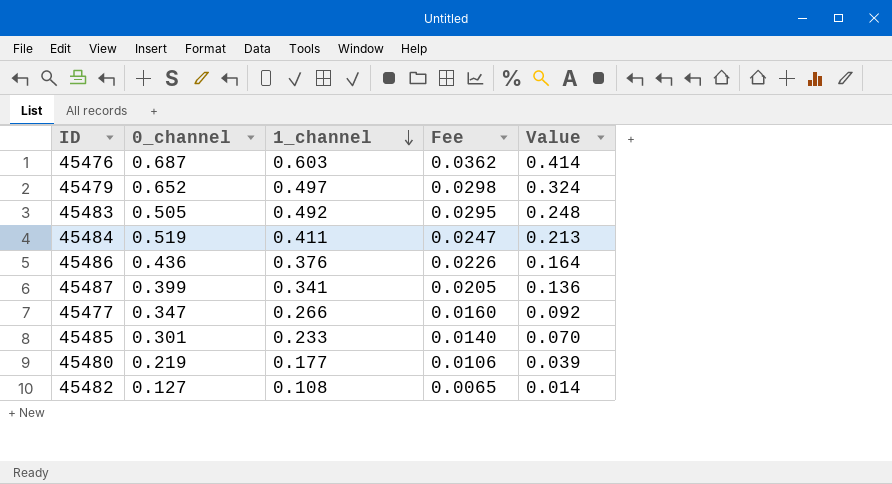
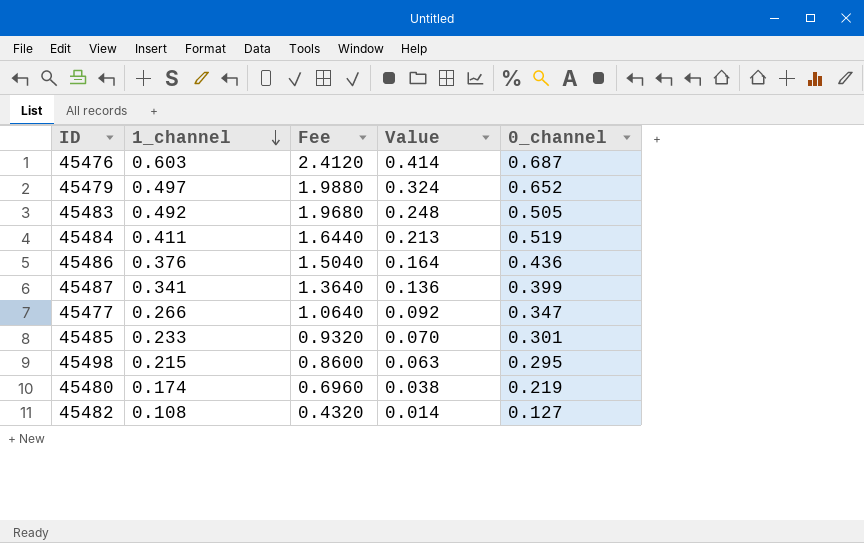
column Fee | formula: [1_channel] * 0.06 -> [1_channel] * 4
column 0_channel | position: 2 -> 5
row 45498: none -> 0.215 | 0.8600 | 0.063 | 0.295
45480 | 1_channel: 0.177 -> 0.174
45480 | Value: 0.039 -> 0.038

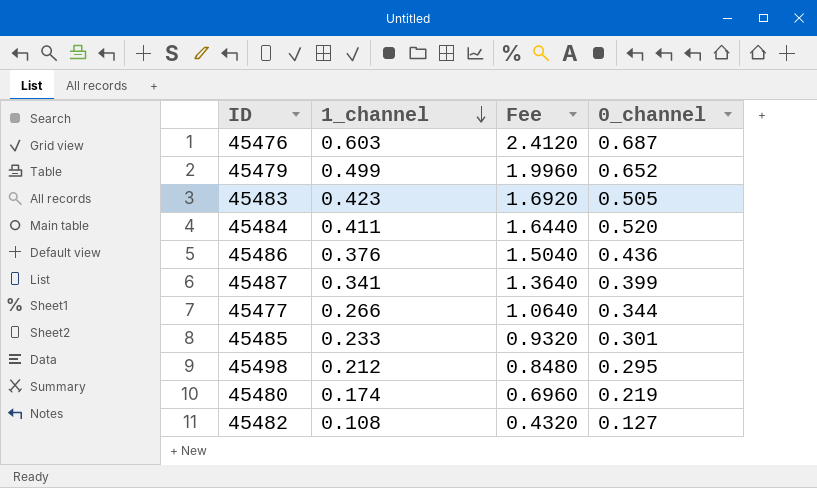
column Value | formula: [1_channel] * [0_channel] -> none
45479 | 1_channel: 0.497 -> 0.499
45479 | Fee: 1.9880 -> 1.9960
45483 | 1_channel: 0.492 -> 0.423
45483 | Fee: 1.9680 -> 1.6920
45484 | 0_channel: 0.519 -> 0.520
45477 | 0_channel: 0.347 -> 0.344
45498 | 1_channel: 0.215 -> 0.212
45498 | Fee: 0.8600 -> 0.8480

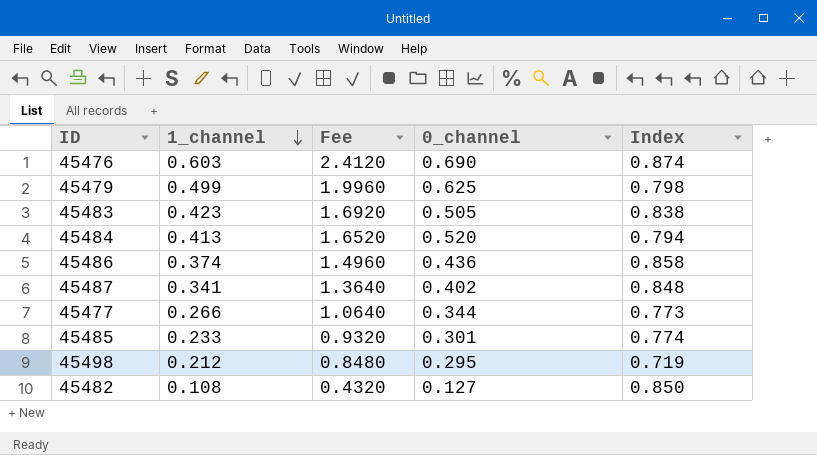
column Index | formula: none -> [1_channel] / [0_channel]
row 45480: 0.174 | 0.6960 | 0.219 -> none
45476 | 0_channel: 0.687 -> 0.690
45479 | 0_channel: 0.652 -> 0.625
45484 | 1_channel: 0.411 -> 0.413
45484 | Fee: 1.6440 -> 1.6520
45486 | 1_channel: 0.376 -> 0.374
45486 | Fee: 1.5040 -> 1.4960
45487 | 0_channel: 0.399 -> 0.402

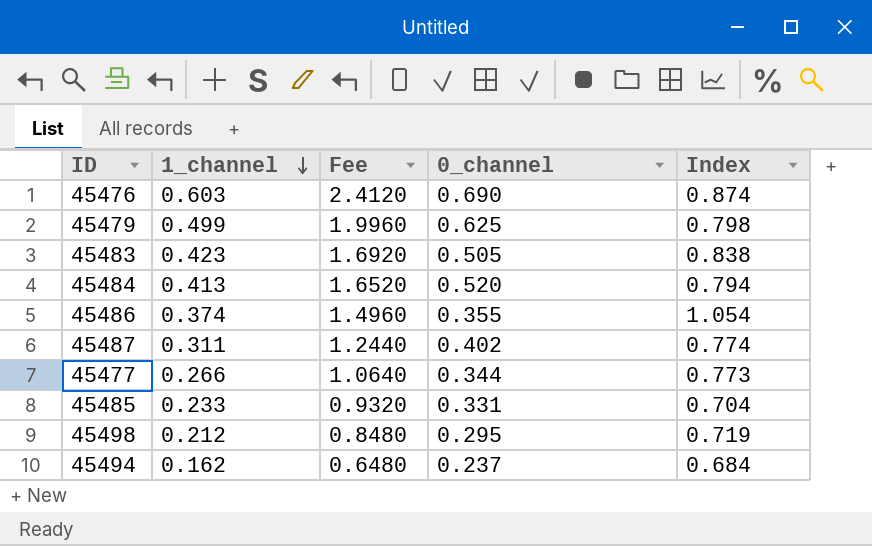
row 45482: 0.108 | 0.4320 | 0.127 | 0.850 -> none
45486 | 0_channel: 0.436 -> 0.355
45486 | Index: 0.858 -> 1.054
45487 | 1_channel: 0.341 -> 0.311
45487 | Fee: 1.3640 -> 1.2440
45487 | Index: 0.848 -> 0.774
45485 | 0_channel: 0.301 -> 0.331
45485 | Index: 0.774 -> 0.704
row 45494: none -> 0.162 | 0.6480 | 0.237 | 0.684

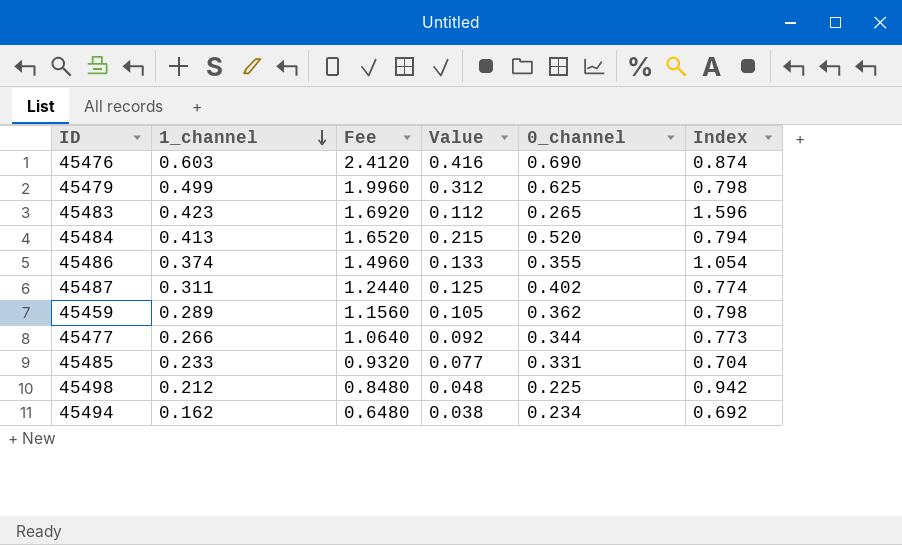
column Value | formula: none -> [1_channel] * [0_channel]
45483 | 0_channel: 0.505 -> 0.265
45483 | Index: 0.838 -> 1.596
row 45459: none -> 0.289 | 1.1560 | 0.105 | 0.362 | 0.798
45498 | 0_channel: 0.295 -> 0.225
45498 | Index: 0.719 -> 0.942
45494 | 0_channel: 0.237 -> 0.234
45494 | Index: 0.684 -> 0.692

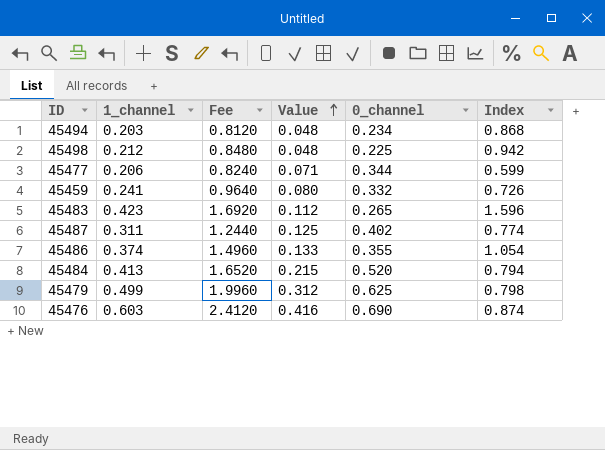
row order: 1_channel descending -> Value ascending
row 45485: 0.233 | 0.9320 | 0.077 | 0.331 | 0.704 -> none
45494 | 1_channel: 0.162 -> 0.203
45494 | Fee: 0.6480 -> 0.8120
45494 | Value: 0.038 -> 0.048
45494 | Index: 0.692 -> 0.868
45477 | 1_channel: 0.266 -> 0.206
45477 | Fee: 1.0640 -> 0.8240
45477 | Value: 0.092 -> 0.071
45477 | Index: 0.773 -> 0.599
45459 | 1_channel: 0.289 -> 0.241
45459 | Fee: 1.1560 -> 0.9640
45459 | Value: 0.105 -> 0.080
45459 | 0_channel: 0.362 -> 0.332
45459 | Index: 0.798 -> 0.726

